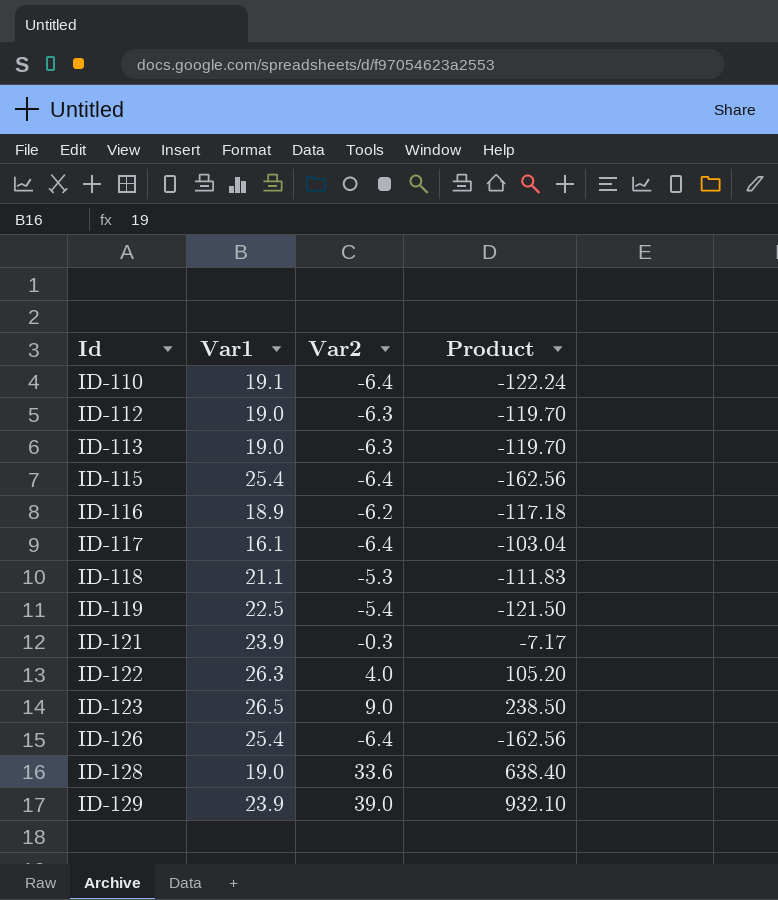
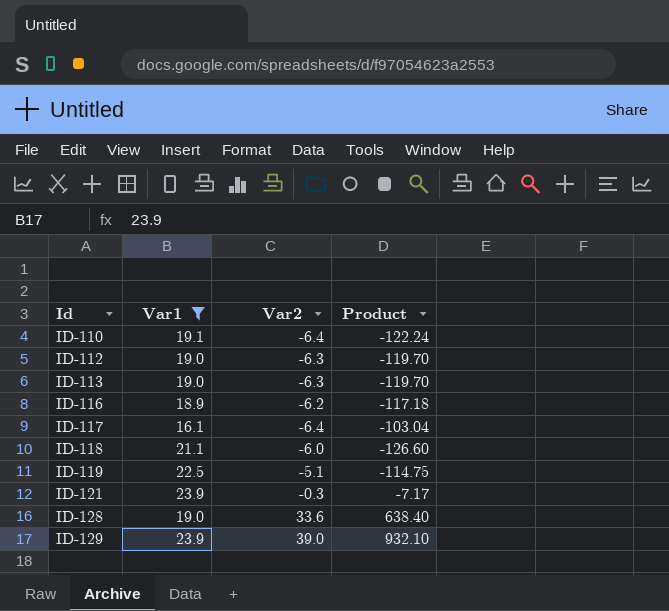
filter: none -> Var1 <= 23.9
ID-118 | Var2: -5.3 -> -6.0
ID-118 | Product: -111.83 -> -126.60
ID-119 | Var2: -5.4 -> -5.1
ID-119 | Product: -121.50 -> -114.75

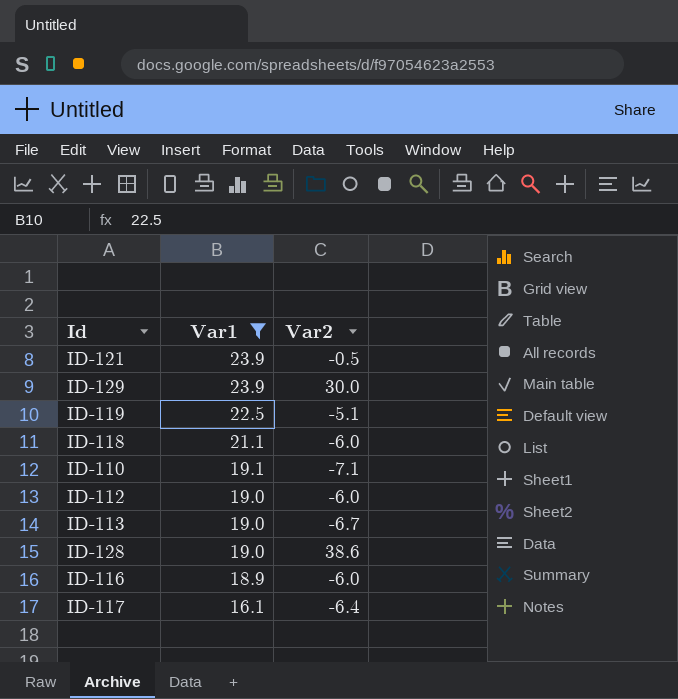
row order: Id ascending -> Var1 descending
column Product | formula: [Var1] * [Var2] -> none
ID-121 | Var2: -0.3 -> -0.5
ID-129 | Var2: 39.0 -> 30.0
ID-110 | Var2: -6.4 -> -7.1
ID-112 | Var2: -6.3 -> -6.0
ID-113 | Var2: -6.3 -> -6.7
ID-128 | Var2: 33.6 -> 38.6
ID-116 | Var2: -6.2 -> -6.0

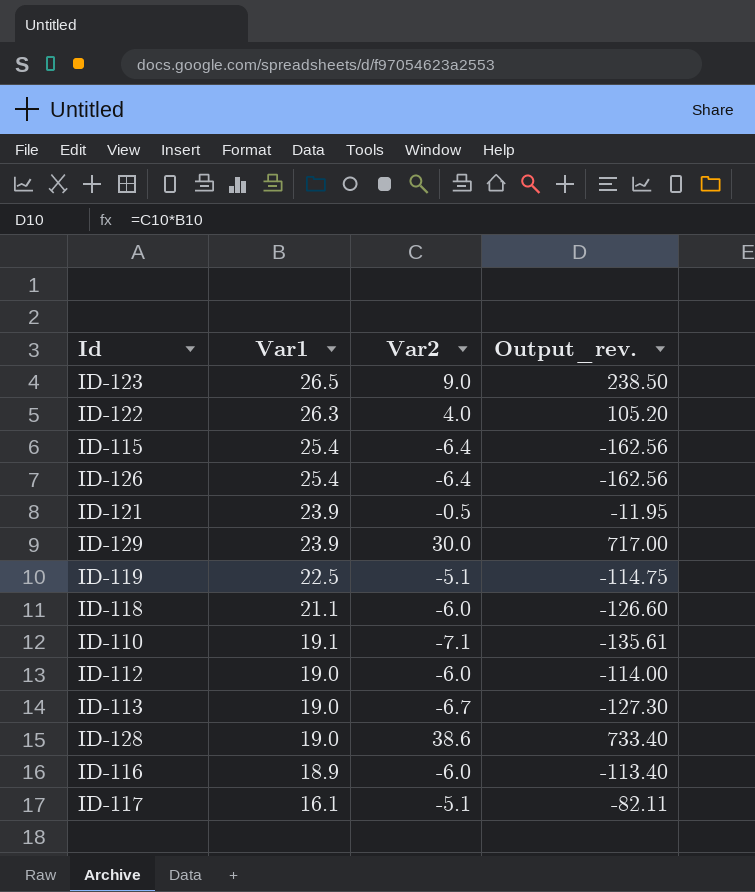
filter: Var1 <= 23.9 -> none
column Output_rev. | formula: none -> [Var1] * [Var2]
ID-117 | Var2: -6.4 -> -5.1

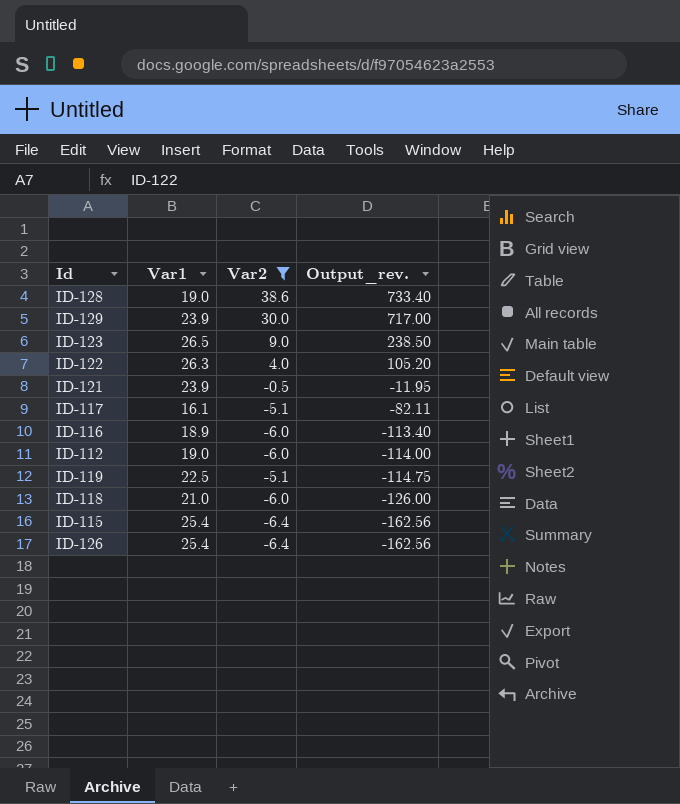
filter: none -> Var2 >= -6.4
row order: Var1 descending -> Output_rev. descending
ID-118 | Var1: 21.1 -> 21.0
ID-118 | Output_rev.: -126.60 -> -126.00

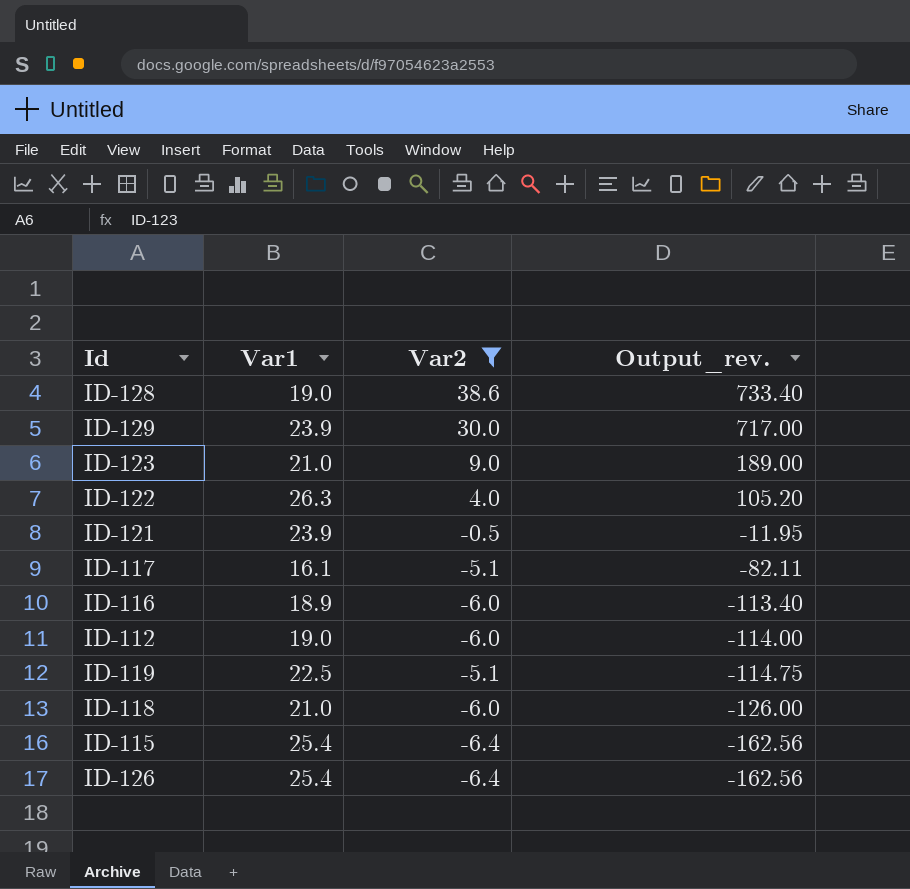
ID-123 | Var1: 26.5 -> 21.0
ID-123 | Output_rev.: 238.50 -> 189.00

